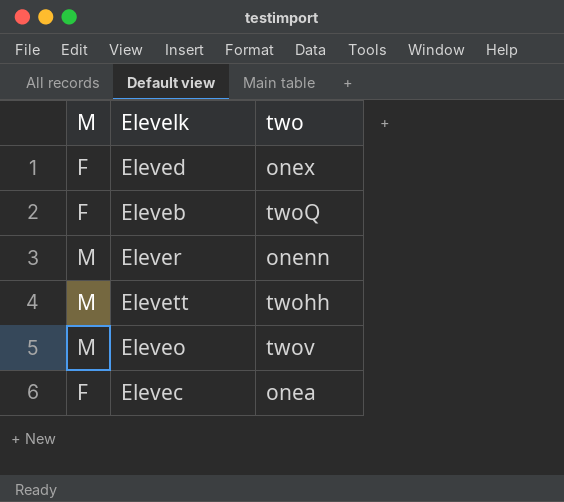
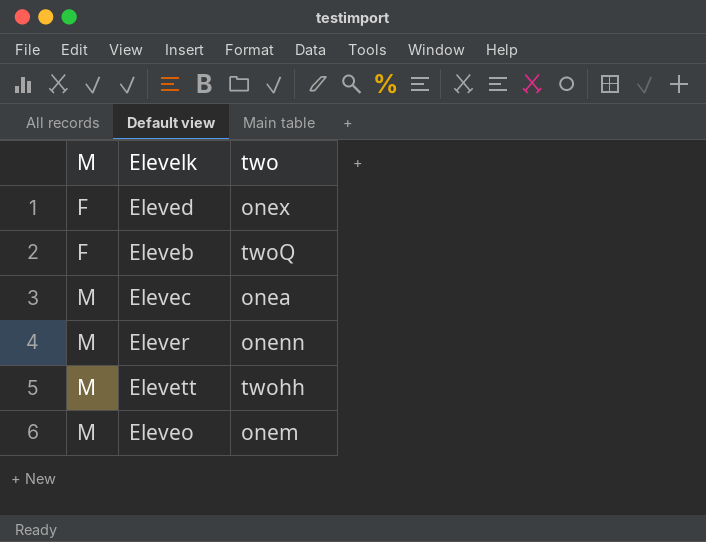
row order: none -> M ascending
Elevec | M: F -> M
Eleveo | two: twov -> onem

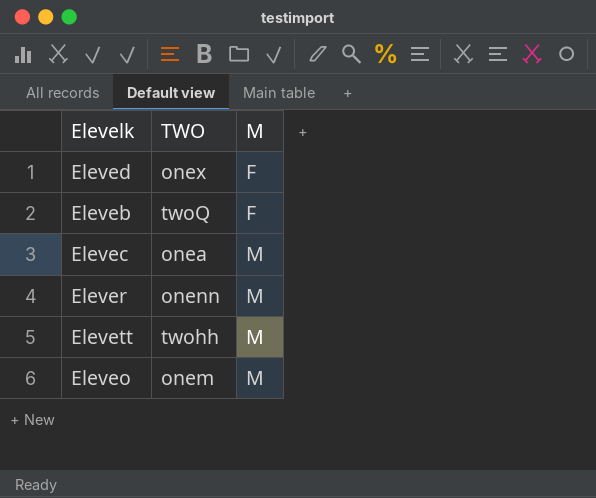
column name: two -> TWO
column M | position: 1 -> 3

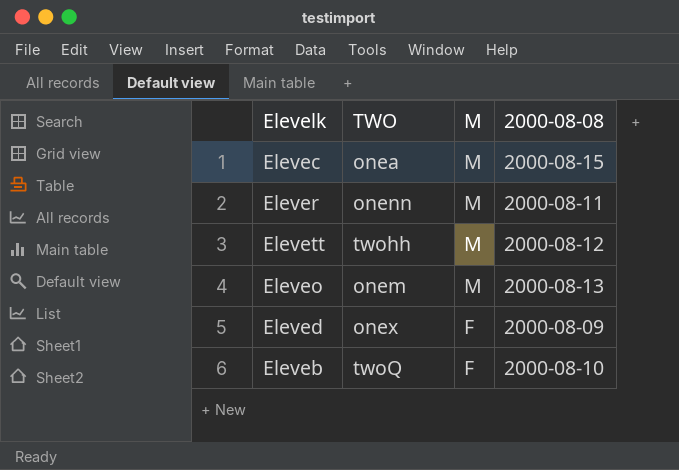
row order: M ascending -> M descending
column 2000-08-08 | position: none -> 4

